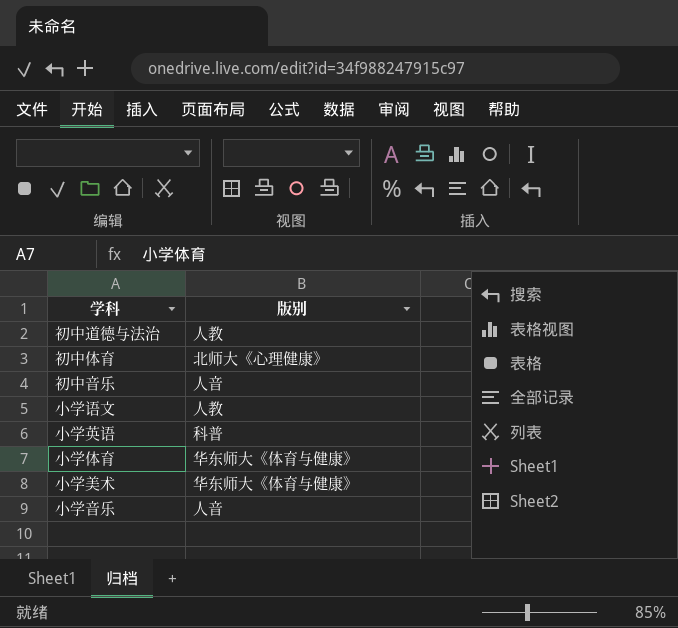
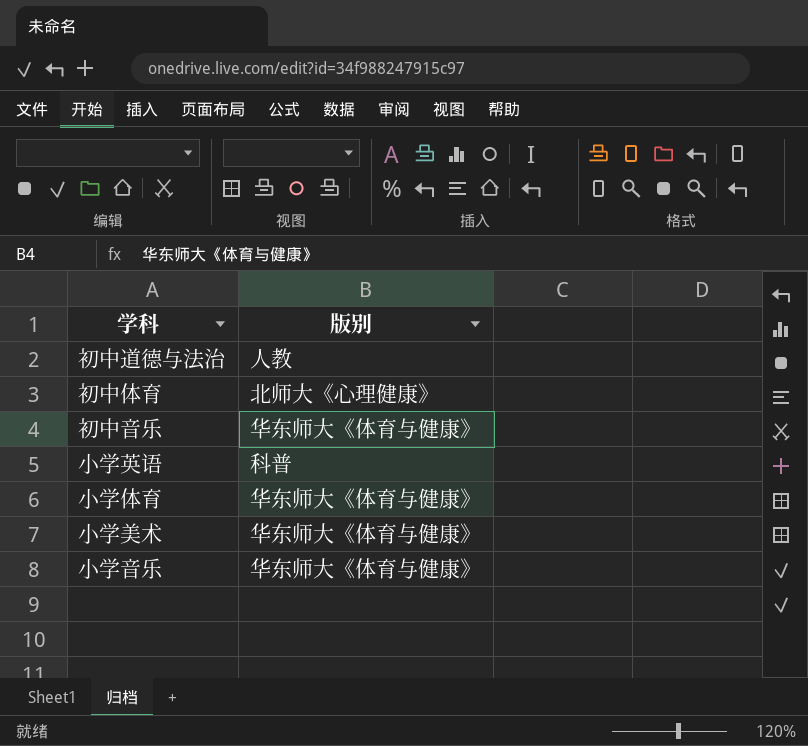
row 小学语文: 人教 -> none
初中音乐 | 版别: 人音 -> 华东师大《体育与健康》
小学音乐 | 版别: 人音 -> 华东师大《体育与健康》

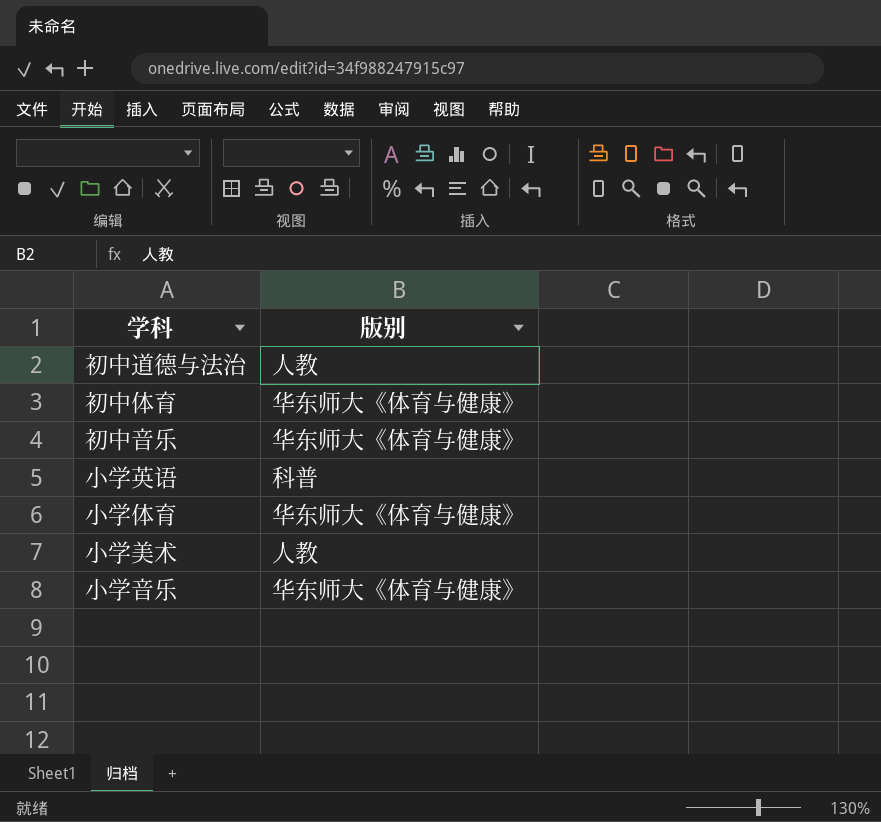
初中体育 | 版别: 北师大《心理健康》 -> 华东师大《体育与健康》
小学美术 | 版别: 华东师大《体育与健康》 -> 人教

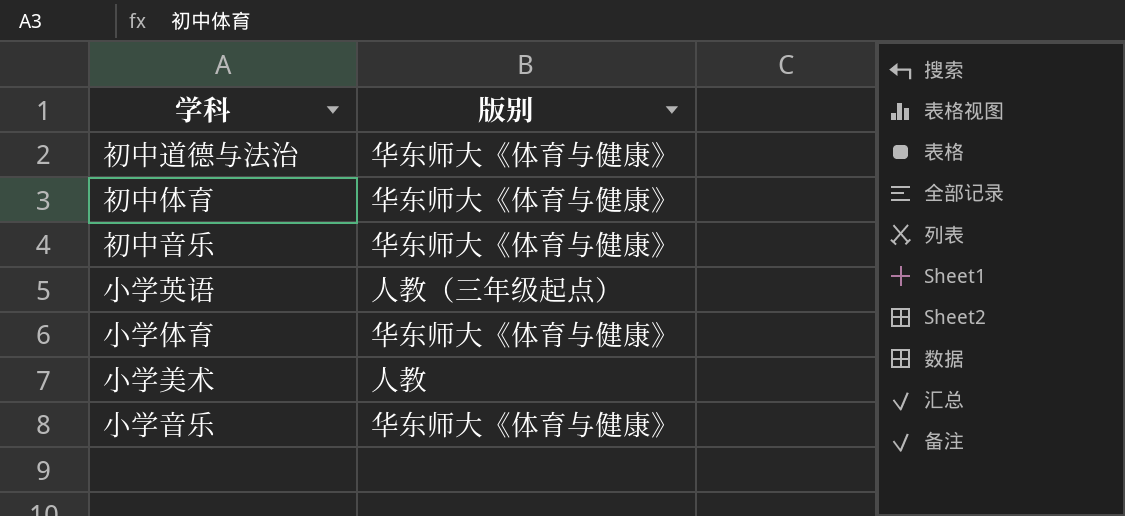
初中道德与法治 | 版别: 人教 -> 华东师大《体育与健康》
小学英语 | 版别: 科普 -> 人教（三年级起点）

